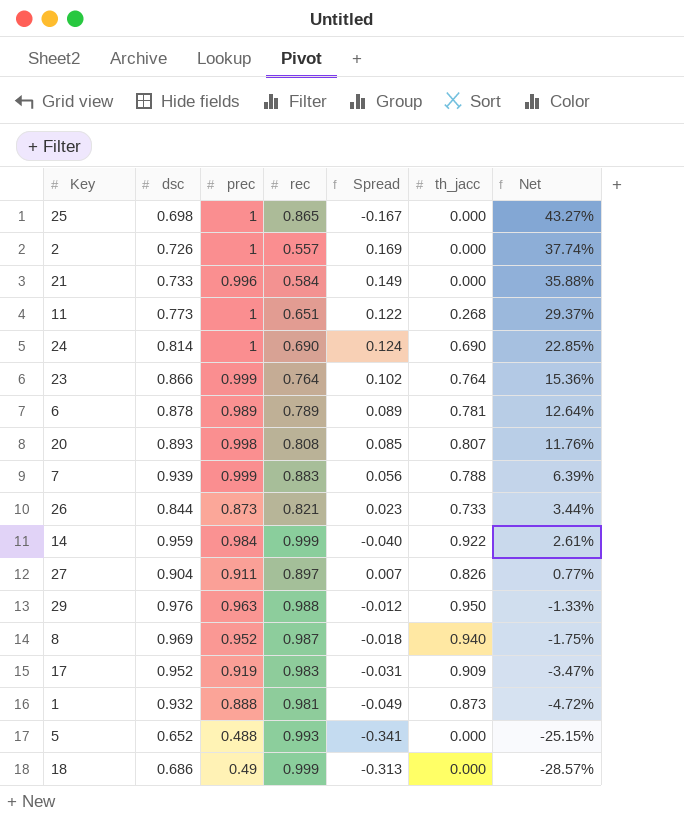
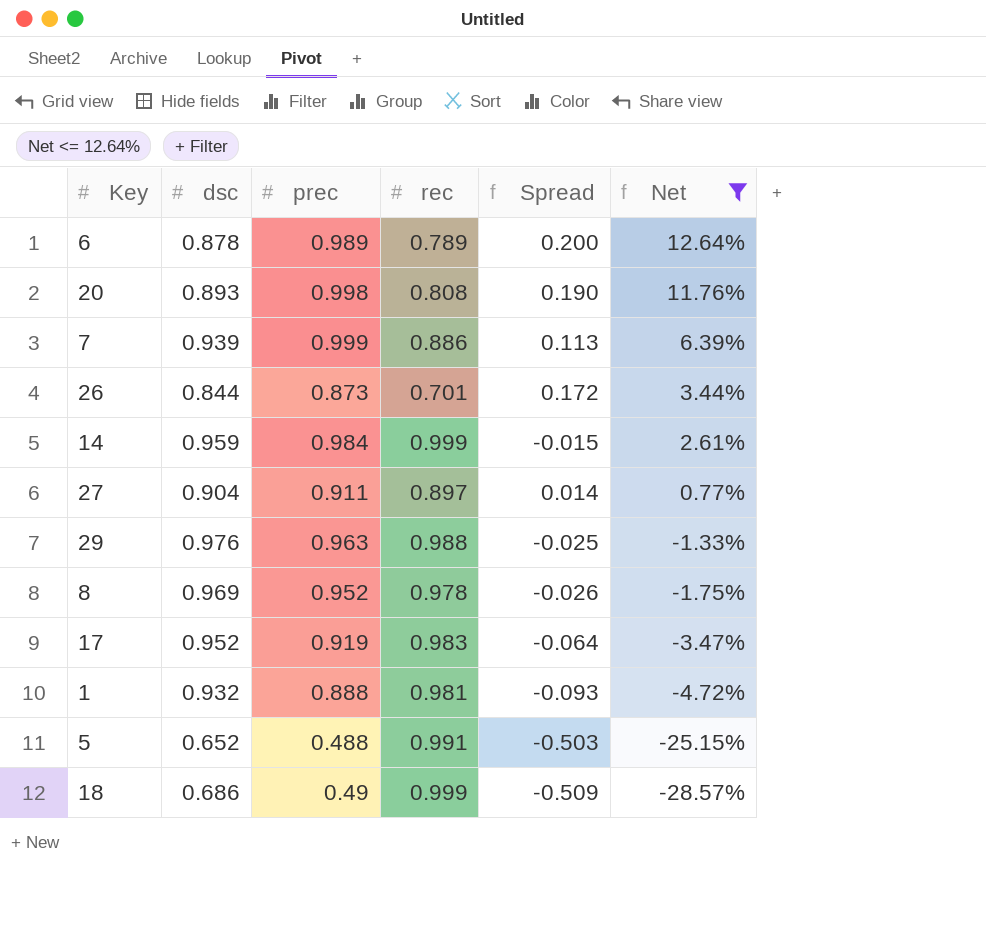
filter: none -> Net <= 12.64%
column th_jacc | position: 6 -> none
column Spread | formula: [dsc] - [rec] -> [prec] - [rec]
7 | rec: 0.883 -> 0.886
26 | rec: 0.821 -> 0.701
8 | rec: 0.987 -> 0.978
5 | rec: 0.993 -> 0.991

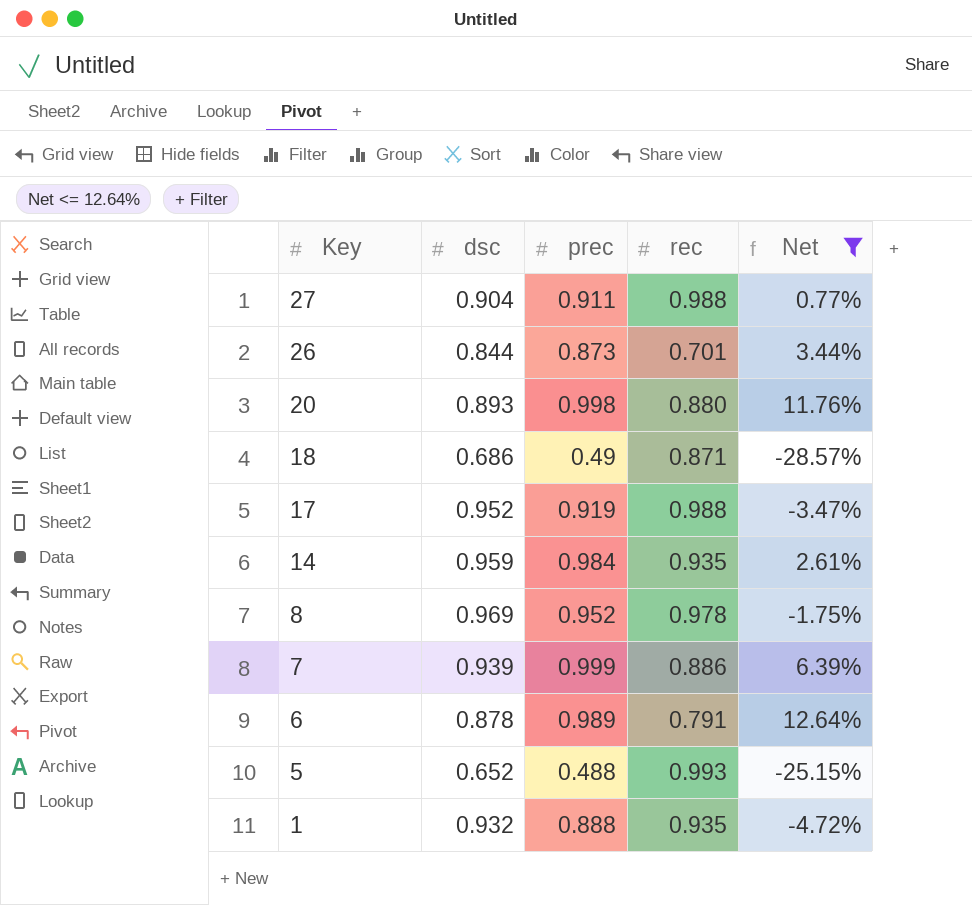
row order: Net descending -> Key descending
column Spread | formula: [prec] - [rec] -> none
row 29: 0.976 | 0.963 | 0.988 | -0.025 | -1.33% -> none
27 | rec: 0.897 -> 0.988
20 | rec: 0.808 -> 0.880
18 | rec: 0.999 -> 0.871
17 | rec: 0.983 -> 0.988
14 | rec: 0.999 -> 0.935
6 | rec: 0.789 -> 0.791
5 | rec: 0.991 -> 0.993
1 | rec: 0.981 -> 0.935

